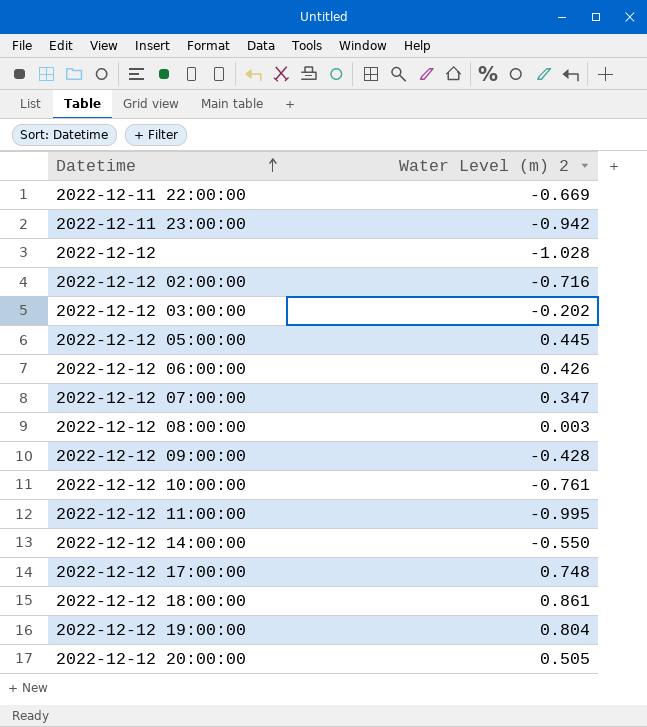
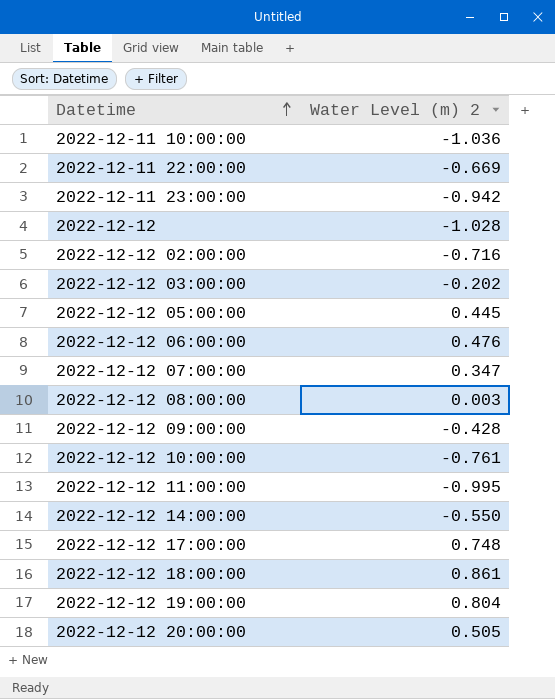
row 2022-12-11 10:00:00: none -> -1.036
2022-12-12 06:00:00 | Water Level (m) 2: 0.426 -> 0.476

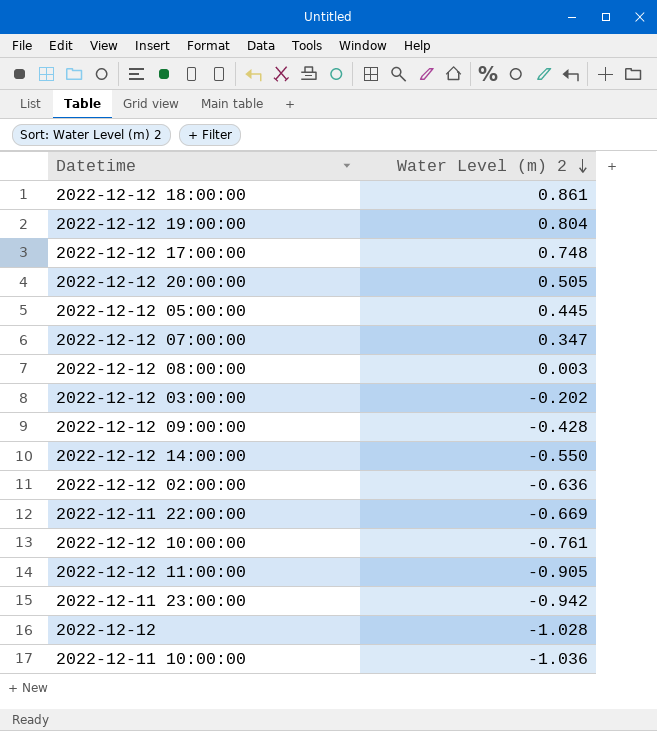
row order: Datetime ascending -> Water Level (m) 2 descending
row 2022-12-12 06:00:00: 0.476 -> none
2022-12-12 02:00:00 | Water Level (m) 2: -0.716 -> -0.636
2022-12-12 11:00:00 | Water Level (m) 2: -0.995 -> -0.905

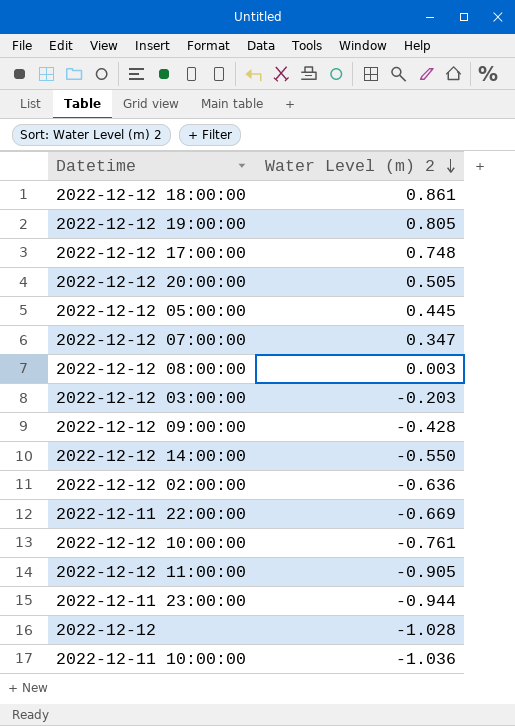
2022-12-12 19:00:00 | Water Level (m) 2: 0.804 -> 0.805
2022-12-12 03:00:00 | Water Level (m) 2: -0.202 -> -0.203
2022-12-11 23:00:00 | Water Level (m) 2: -0.942 -> -0.944

